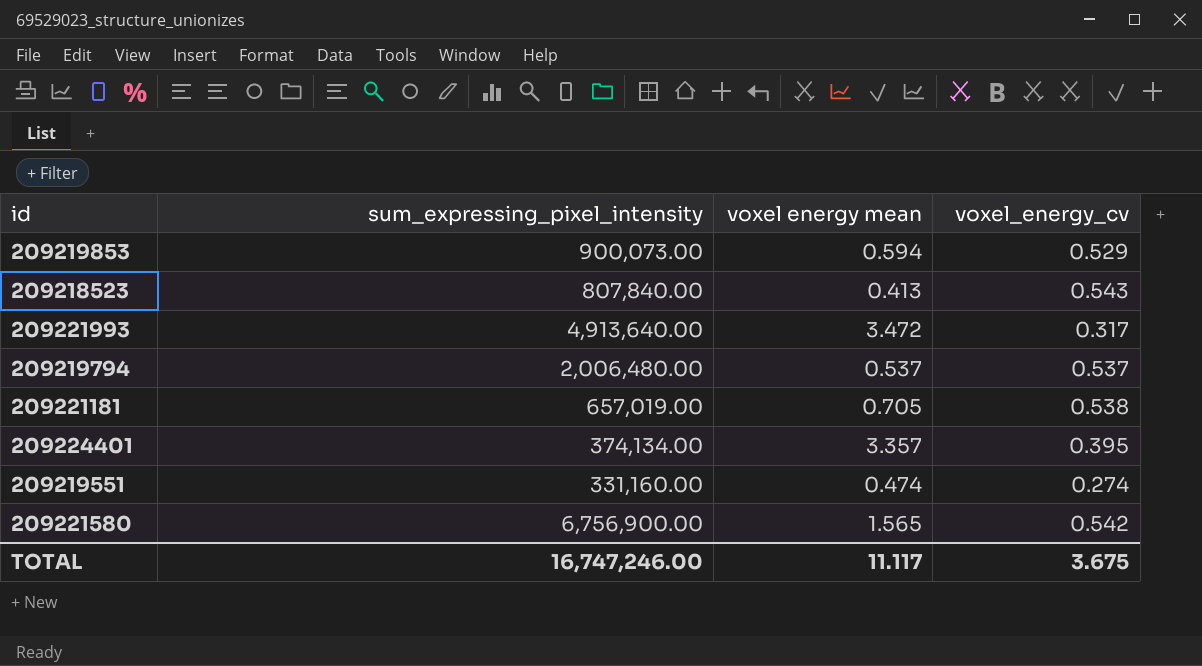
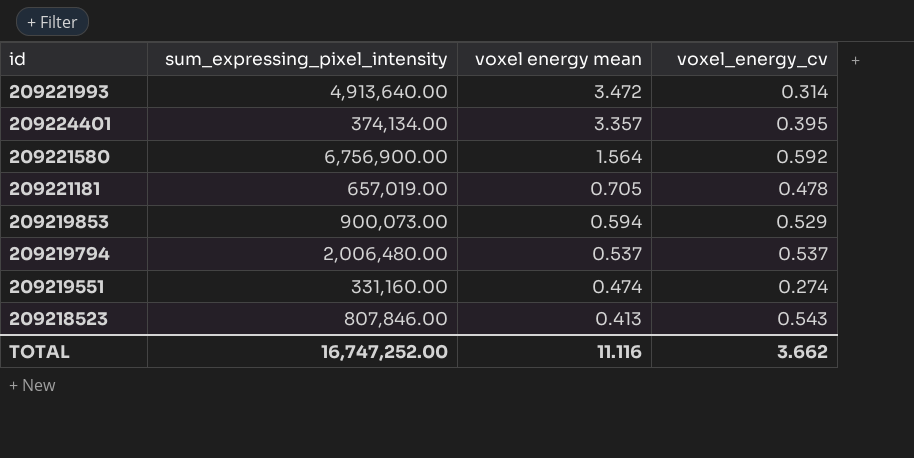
row order: none -> voxel energy mean descending
209221993 | voxel_energy_cv: 0.317 -> 0.314
209221580 | voxel energy mean: 1.565 -> 1.564
209221580 | voxel_energy_cv: 0.542 -> 0.592
209221181 | voxel_energy_cv: 0.538 -> 0.478
209218523 | sum_expressing_pixel_intensity: 807,840.00 -> 807,846.00
TOTAL | sum_expressing_pixel_intensity: 16,747,246.00 -> 16,747,252.00
TOTAL | voxel energy mean: 11.117 -> 11.116
TOTAL | voxel_energy_cv: 3.675 -> 3.662

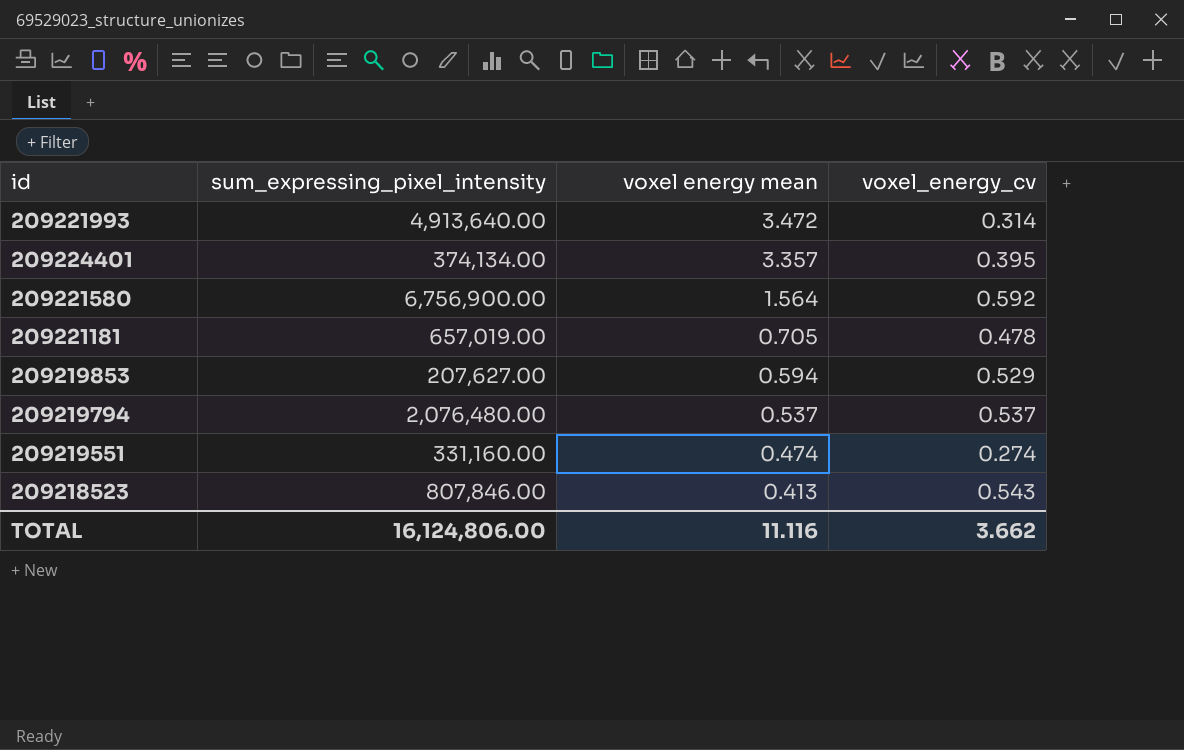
209219853 | sum_expressing_pixel_intensity: 900,073.00 -> 207,627.00
209219794 | sum_expressing_pixel_intensity: 2,006,480.00 -> 2,076,480.00
TOTAL | sum_expressing_pixel_intensity: 16,747,252.00 -> 16,124,806.00

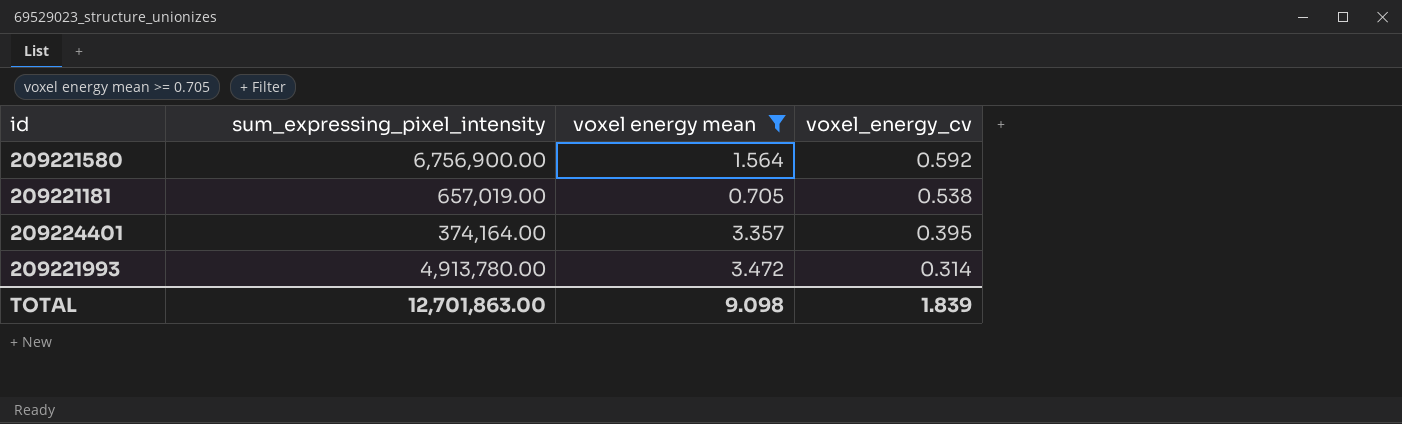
filter: none -> voxel energy mean >= 0.705
row order: voxel energy mean descending -> voxel_energy_cv descending
209221181 | voxel_energy_cv: 0.478 -> 0.538
209224401 | sum_expressing_pixel_intensity: 374,134.00 -> 374,164.00
209221993 | sum_expressing_pixel_intensity: 4,913,640.00 -> 4,913,780.00
TOTAL | sum_expressing_pixel_intensity: 16,124,806.00 -> 12,701,863.00
TOTAL | voxel energy mean: 11.116 -> 9.098
TOTAL | voxel_energy_cv: 3.662 -> 1.839

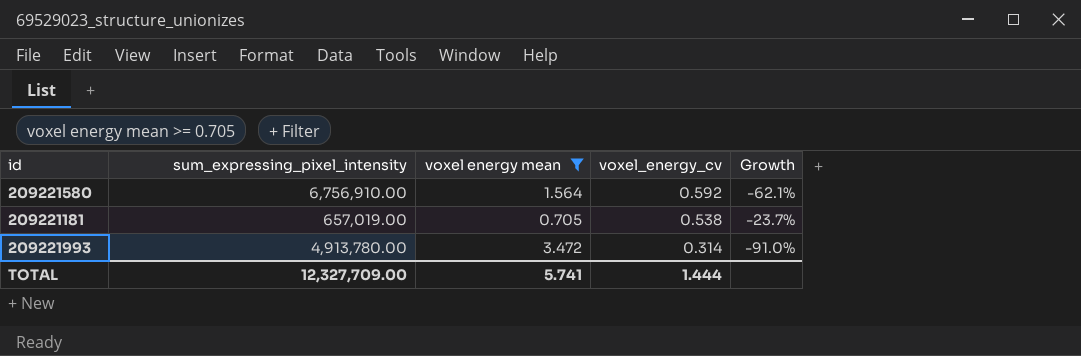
column Growth | formula: none -> ([voxel_energy_cv] - [voxel energy mean]) / [voxel energy mean]
row 209224401: 374,164.00 | 3.357 | 0.395 -> none
209221580 | sum_expressing_pixel_intensity: 6,756,900.00 -> 6,756,910.00
TOTAL | sum_expressing_pixel_intensity: 12,701,863.00 -> 12,327,709.00
TOTAL | voxel energy mean: 9.098 -> 5.741
TOTAL | voxel_energy_cv: 1.839 -> 1.444

